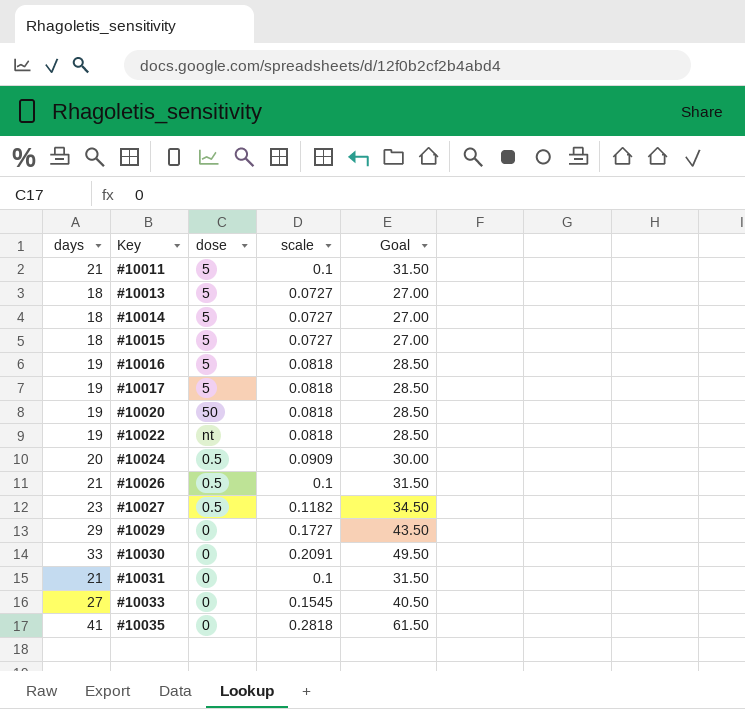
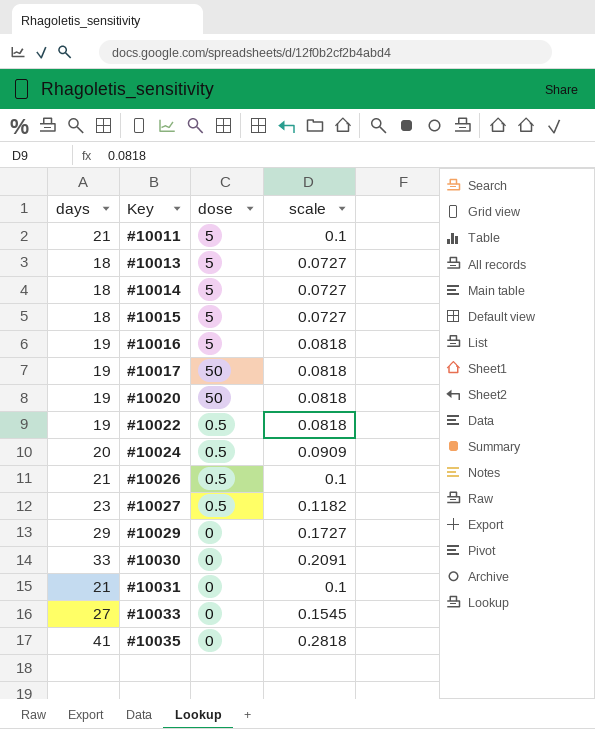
column Goal | formula: [days] * 1.5 -> none
#10017 | dose: 5 -> 50
#10022 | dose: nt -> 0.5

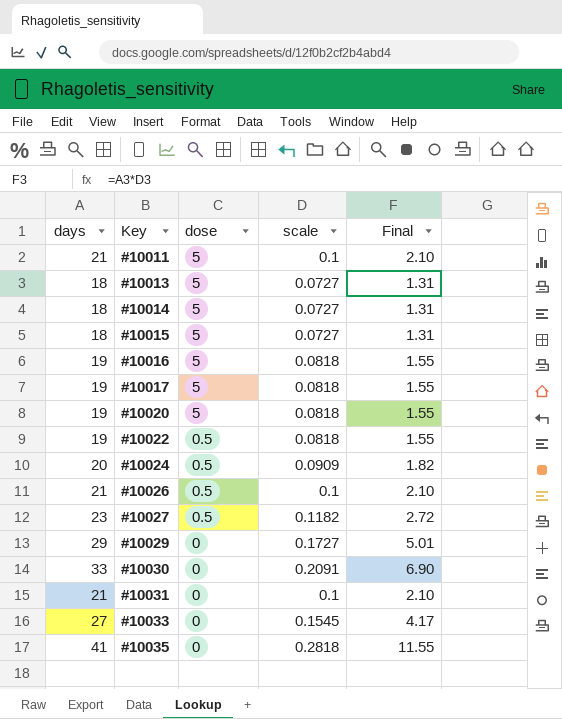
column Final | formula: none -> [days] * [scale]
#10017 | dose: 50 -> 5
#10020 | dose: 50 -> 5

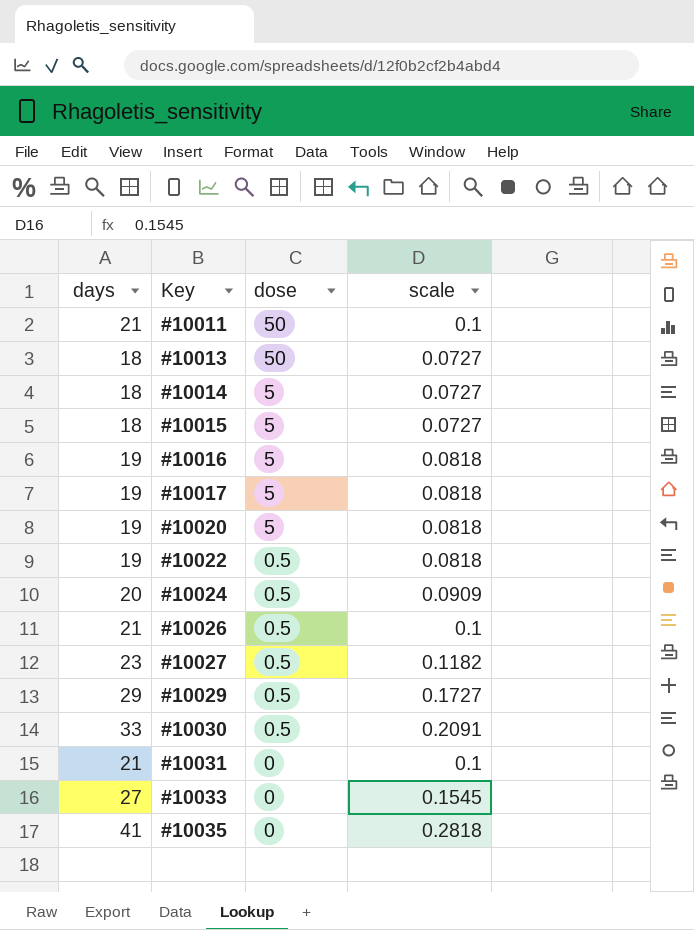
column Final | formula: [days] * [scale] -> none
#10011 | dose: 5 -> 50
#10013 | dose: 5 -> 50
#10029 | dose: 0 -> 0.5
#10030 | dose: 0 -> 0.5

